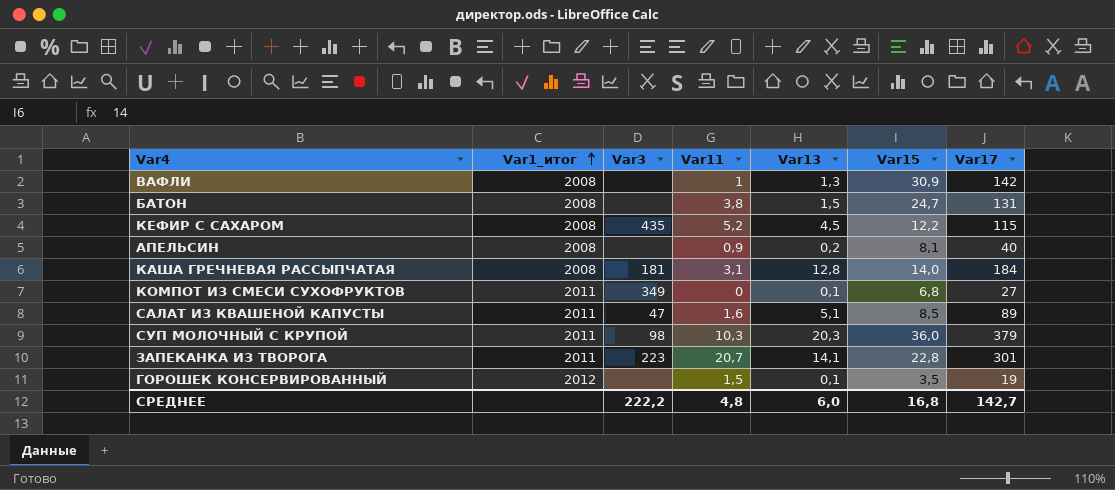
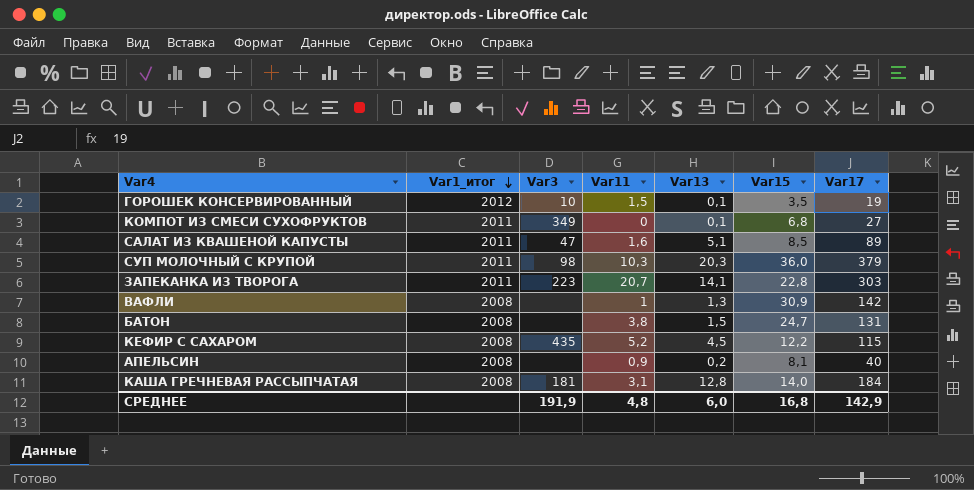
row order: Var1_итог ascending -> Var1_итог descending
ГОРОШЕК КОНСЕРВИРОВАННЫЙ | Var3: none -> 10
ЗАПЕКАНКА ИЗ ТВОРОГА | Var17: 301 -> 303
СРЕДНЕЕ | Var3: 222,2 -> 191,9
СРЕДНЕЕ | Var17: 142,7 -> 142,9

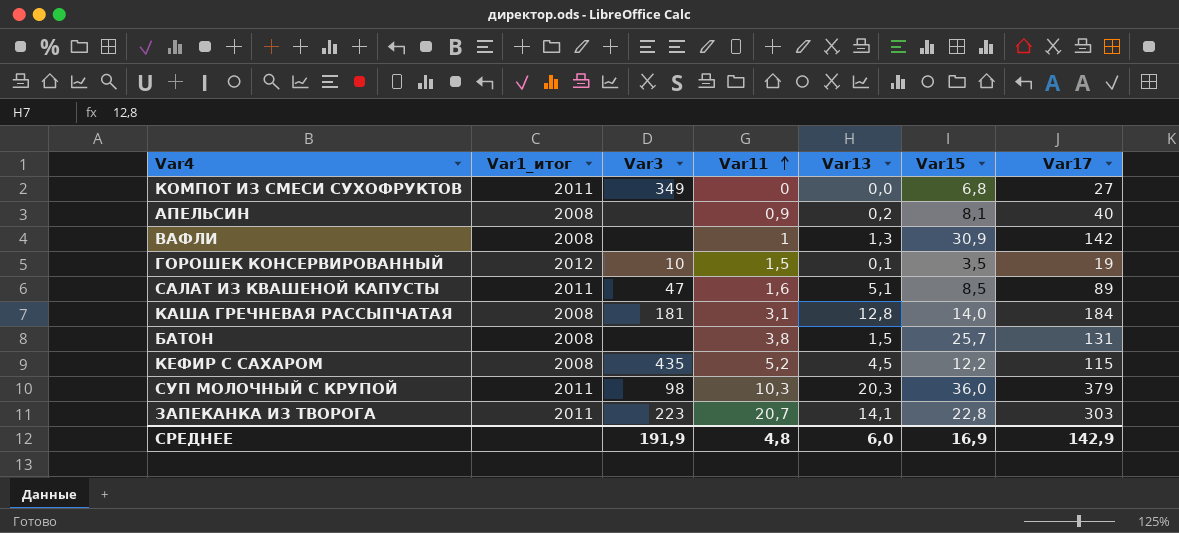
row order: Var1_итог descending -> Var11 ascending
КОМПОТ ИЗ СМЕСИ СУХОФРУКТОВ | Var13: 0,1 -> 0,0
БАТОН | Var15: 24,7 -> 25,7
СРЕДНЕЕ | Var15: 16,8 -> 16,9

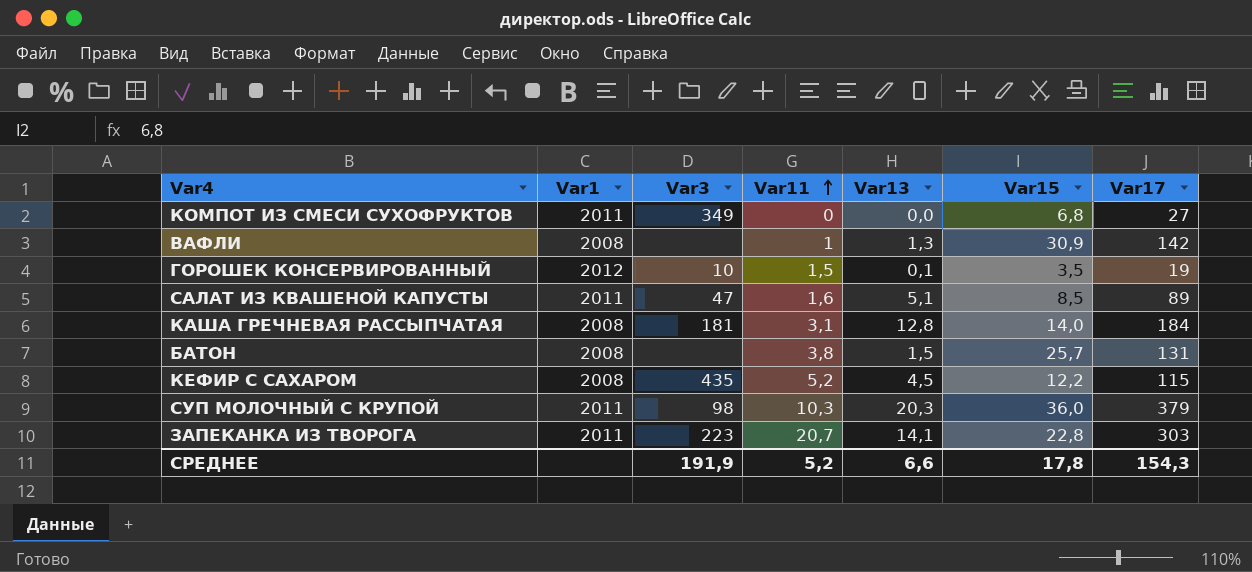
column name: Var1_итог -> Var1
row АПЕЛЬСИН: 2008 | none | 0,9 | 0,2 | 8,1 | 40 -> none
СРЕДНЕЕ | Var11: 4,8 -> 5,2
СРЕДНЕЕ | Var13: 6,0 -> 6,6
СРЕДНЕЕ | Var15: 16,9 -> 17,8
СРЕДНЕЕ | Var17: 142,9 -> 154,3

